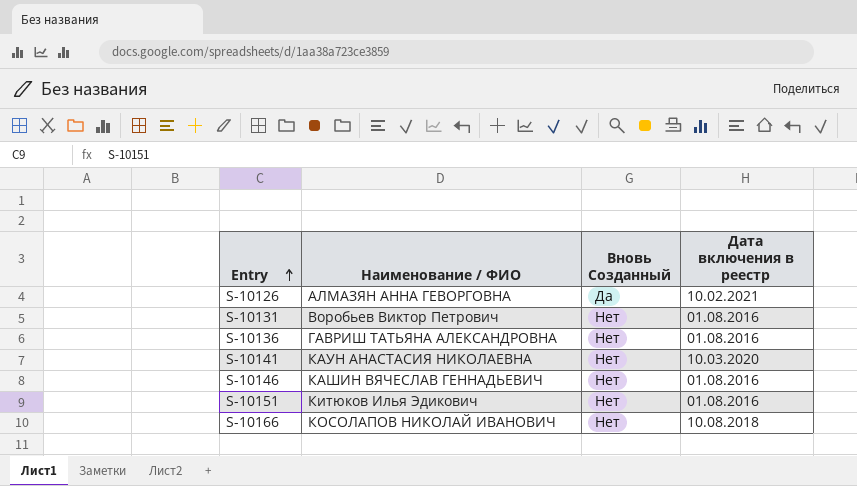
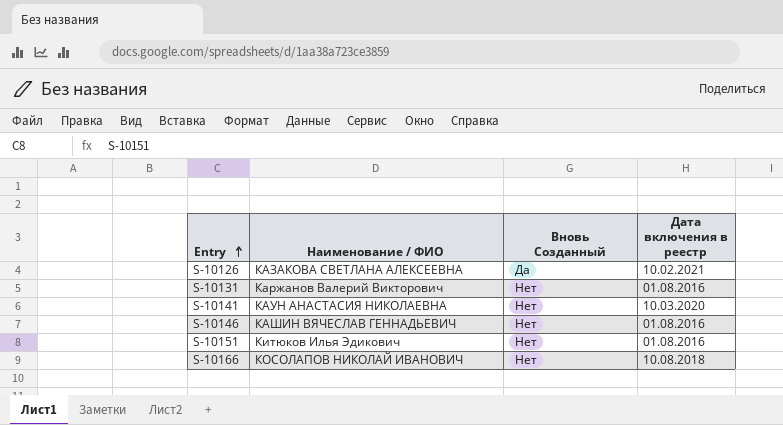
row S-10136: ГАВРИШ ТАТЬЯНА АЛЕКСАНДРОВНА | Нет | 01.08.2016 -> none
S-10126 | Наименование / ФИО: АЛМАЗЯН АННА ГЕВОРГОВНА -> КАЗАКОВА СВЕТЛАНА АЛЕКСЕЕВНА
S-10131 | Наименование / ФИО: Воробьев Виктор Петрович -> Каржанов Валерий Викторович

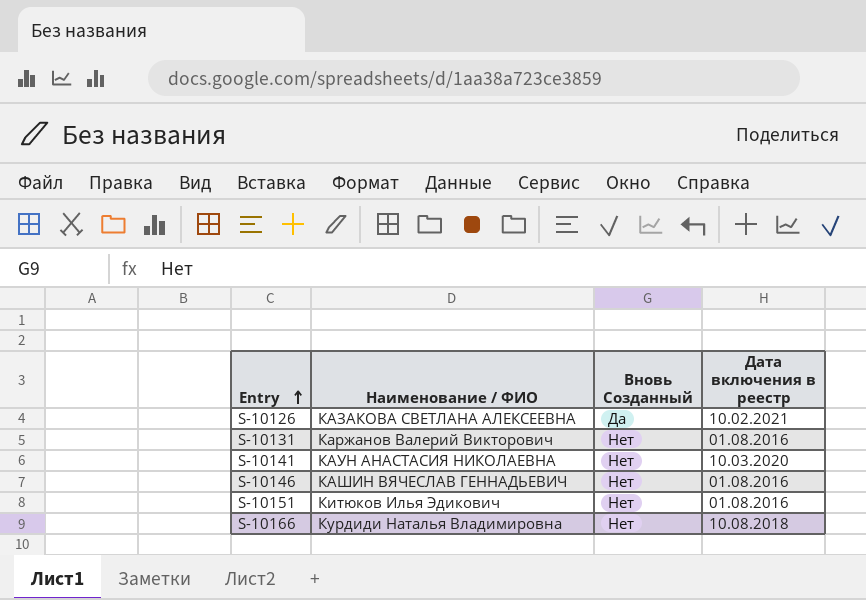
S-10166 | Наименование / ФИО: КОСОЛАПОВ НИКОЛАЙ ИВАНОВИЧ -> Курдиди Наталья Владимировна

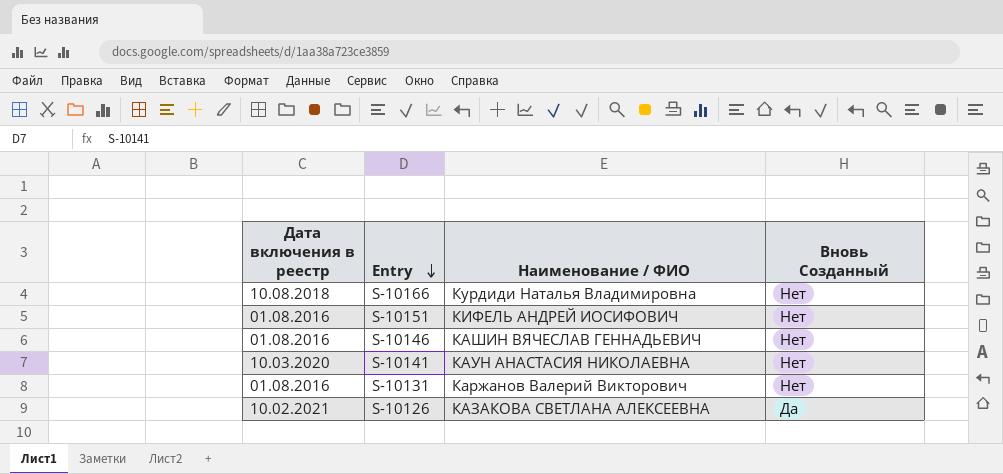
row order: Entry ascending -> Entry descending
column Дата включения в реестр | position: 4 -> 1
S-10151 | Наименование / ФИО: Китюков Илья Эдикович -> КИФЕЛЬ АНДРЕЙ ИОСИФОВИЧ

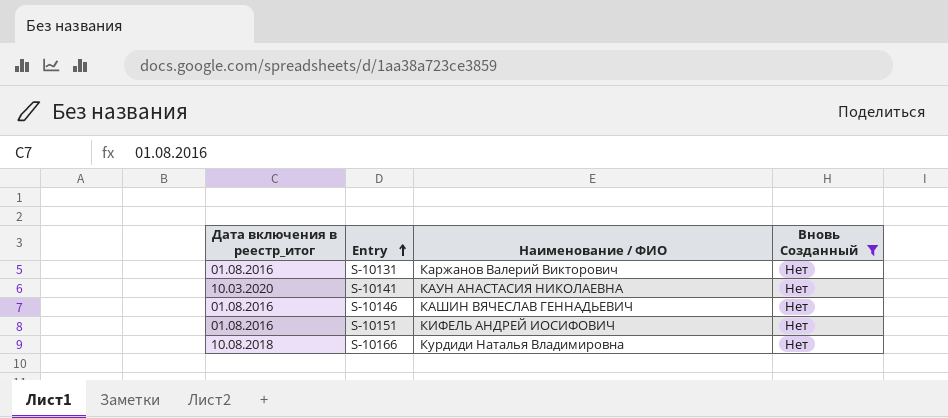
filter: none -> Вновь Созданный = Нет
row order: Entry descending -> Entry ascending
column name: Дата включения в реестр -> Дата включения в реестр_итог

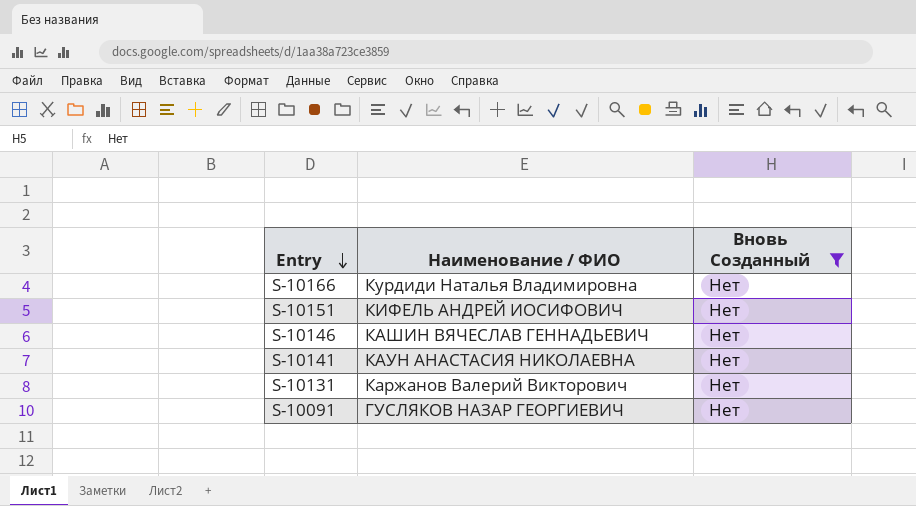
row order: Entry ascending -> Entry descending
column Дата включения в реестр_итог | position: 1 -> none
row S-10091: none -> ГУСЛЯКОВ НАЗАР ГЕОРГИЕВИЧ | Нет

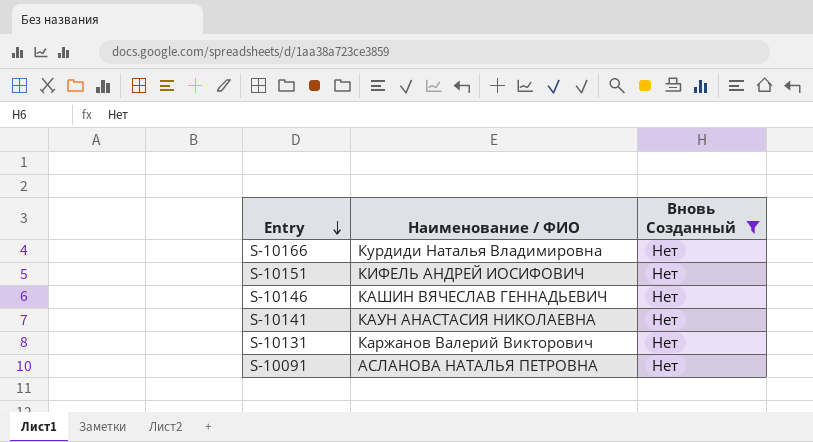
S-10091 | Наименование / ФИО: ГУСЛЯКОВ НАЗАР ГЕОРГИЕВИЧ -> АСЛАНОВА НАТАЛЬЯ ПЕТРОВНА

